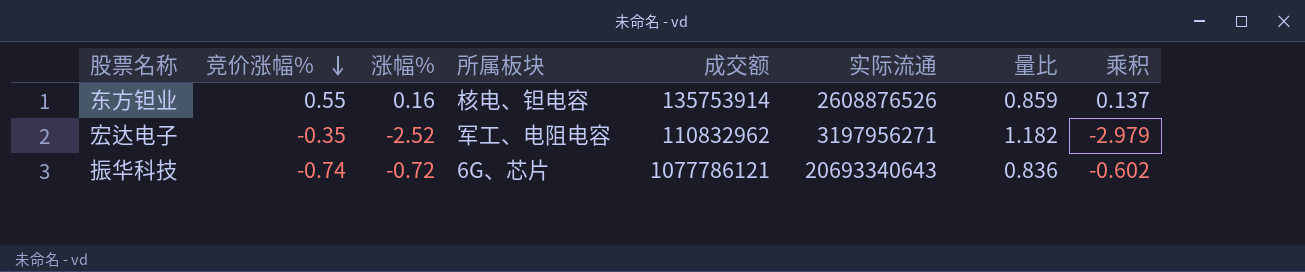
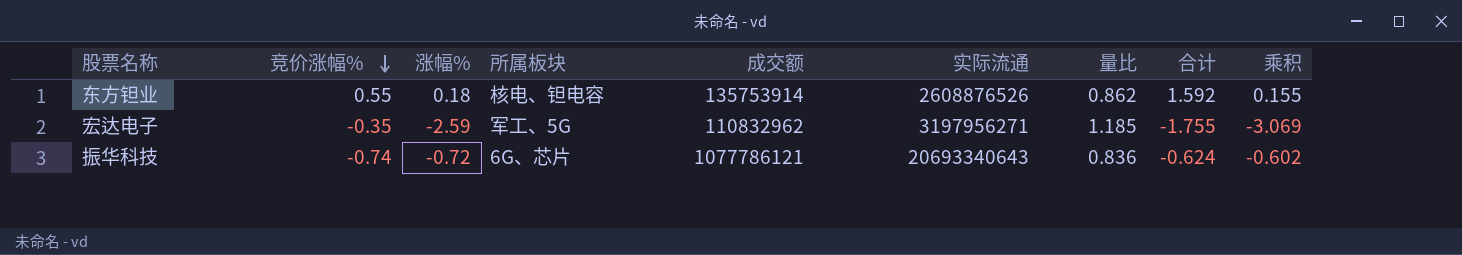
column 合计 | formula: none -> [竞价涨幅%] + [涨幅%] + [量比]
东方钽业 | 涨幅%: 0.16 -> 0.18
东方钽业 | 量比: 0.859 -> 0.862
东方钽业 | 乘积: 0.137 -> 0.155
宏达电子 | 涨幅%: -2.52 -> -2.59
宏达电子 | 所属板块: 军工、电阻电容 -> 军工、5G
宏达电子 | 量比: 1.182 -> 1.185
宏达电子 | 乘积: -2.979 -> -3.069

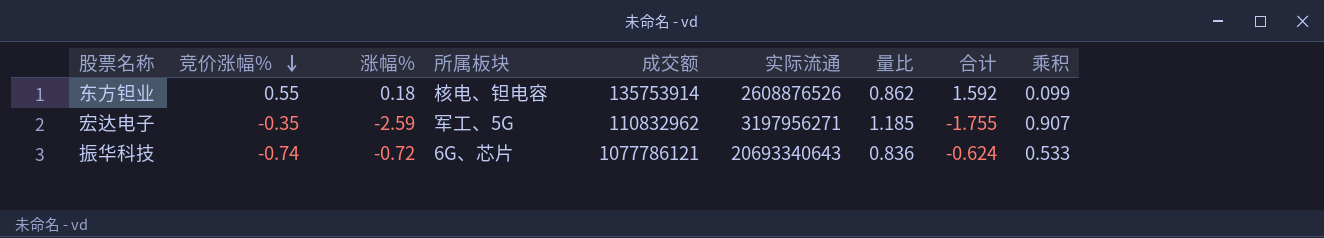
column 乘积 | formula: [涨幅%] * [量比] -> [竞价涨幅%] * [涨幅%]

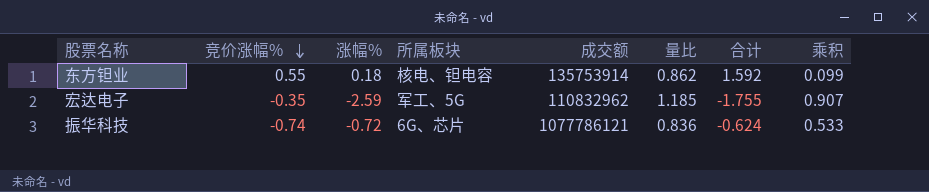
column 实际流通 | position: 6 -> none

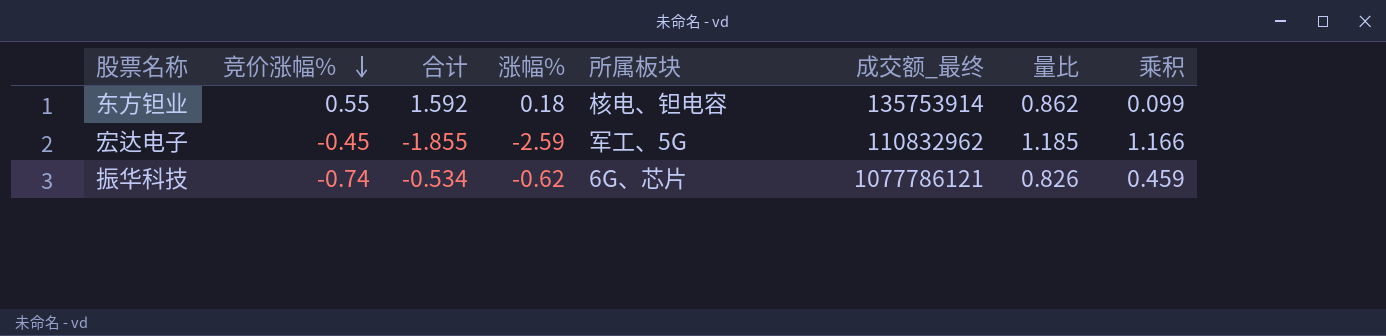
column 合计 | position: 7 -> 3
column name: 成交额 -> 成交额_最终
宏达电子 | 竞价涨幅%: -0.35 -> -0.45
宏达电子 | 合计: -1.755 -> -1.855
宏达电子 | 乘积: 0.907 -> 1.166
振华科技 | 合计: -0.624 -> -0.534
振华科技 | 涨幅%: -0.72 -> -0.62
振华科技 | 量比: 0.836 -> 0.826
振华科技 | 乘积: 0.533 -> 0.459

